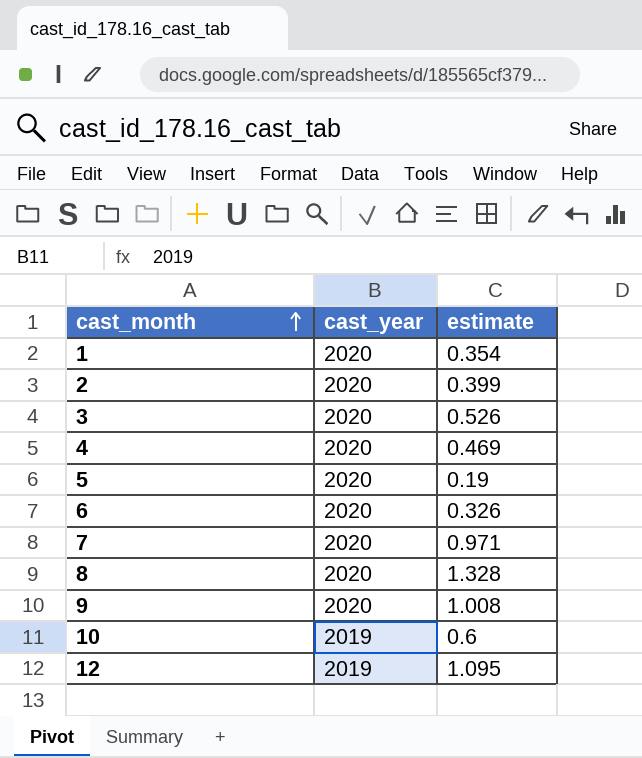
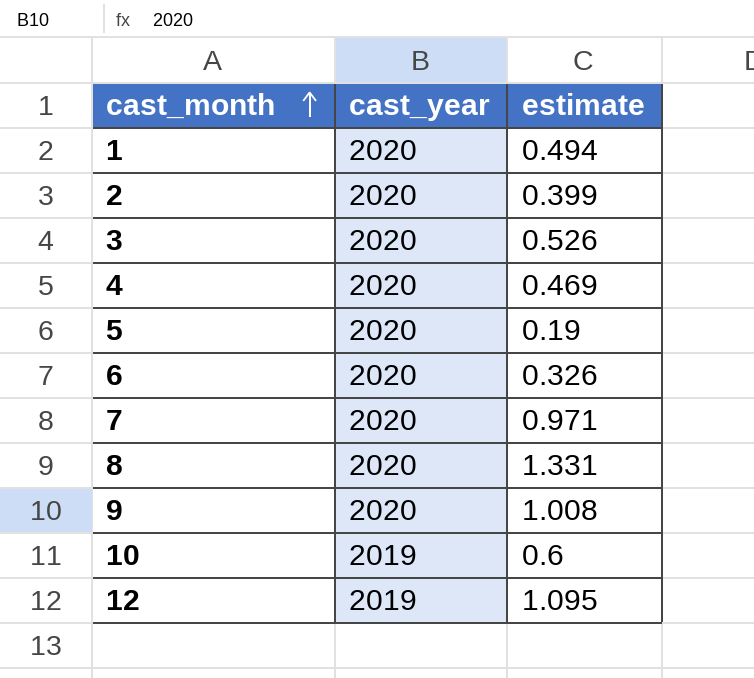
1 | estimate: 0.354 -> 0.494
8 | estimate: 1.328 -> 1.331

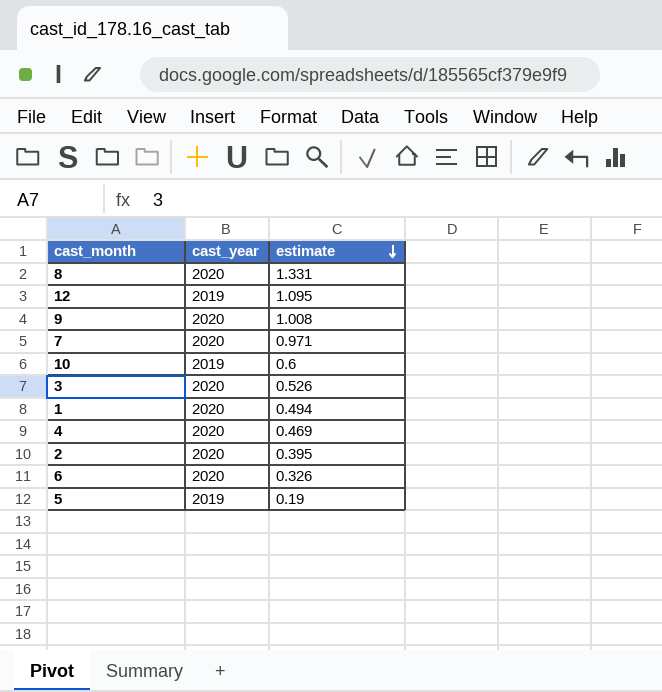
row order: cast_month ascending -> estimate descending
2 | estimate: 0.399 -> 0.395
5 | cast_year: 2020 -> 2019

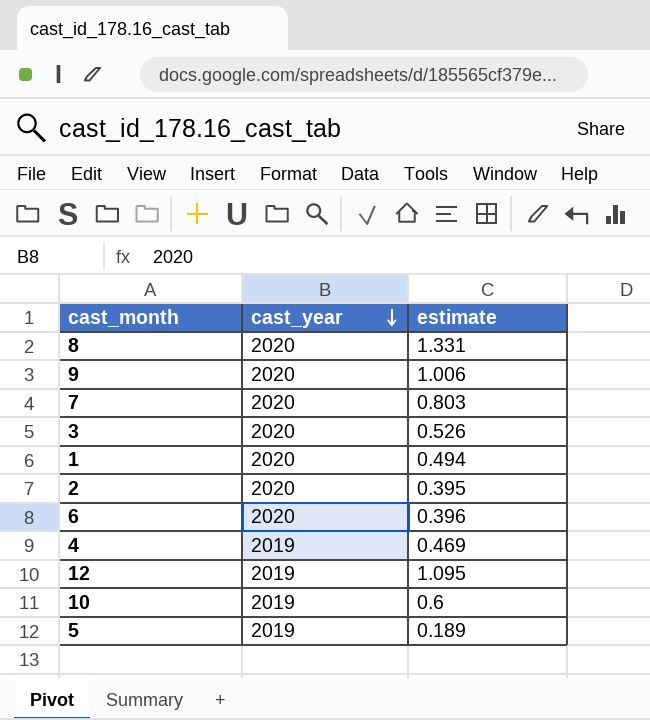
row order: estimate descending -> cast_year descending
9 | estimate: 1.008 -> 1.006
7 | estimate: 0.971 -> 0.803
6 | estimate: 0.326 -> 0.396
4 | cast_year: 2020 -> 2019
5 | estimate: 0.19 -> 0.189

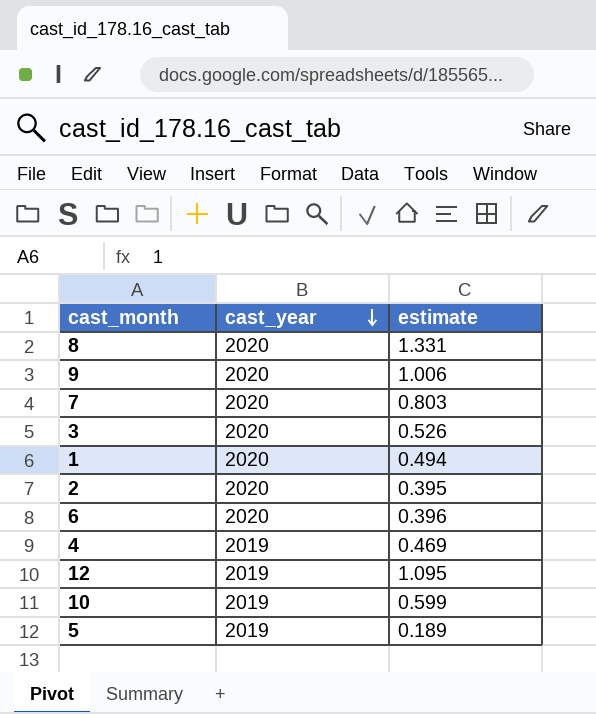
10 | estimate: 0.6 -> 0.599

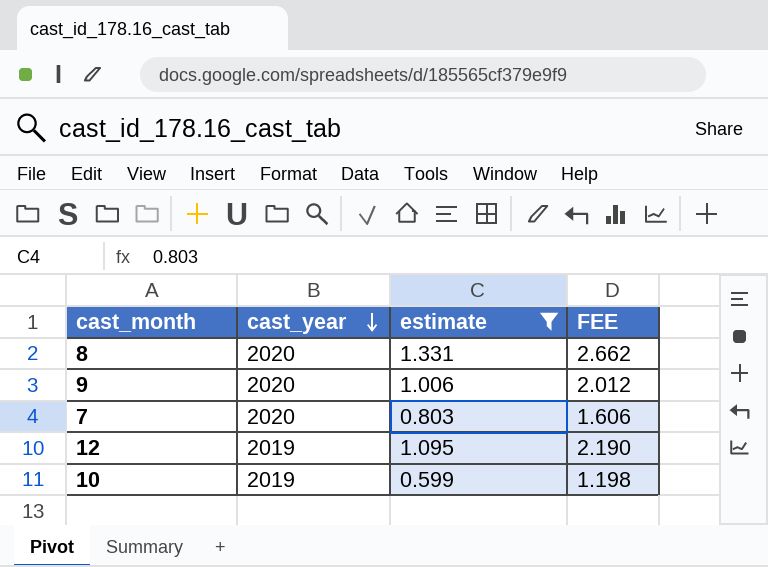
filter: none -> estimate >= 0.599
column FEE | formula: none -> [estimate] * 2

